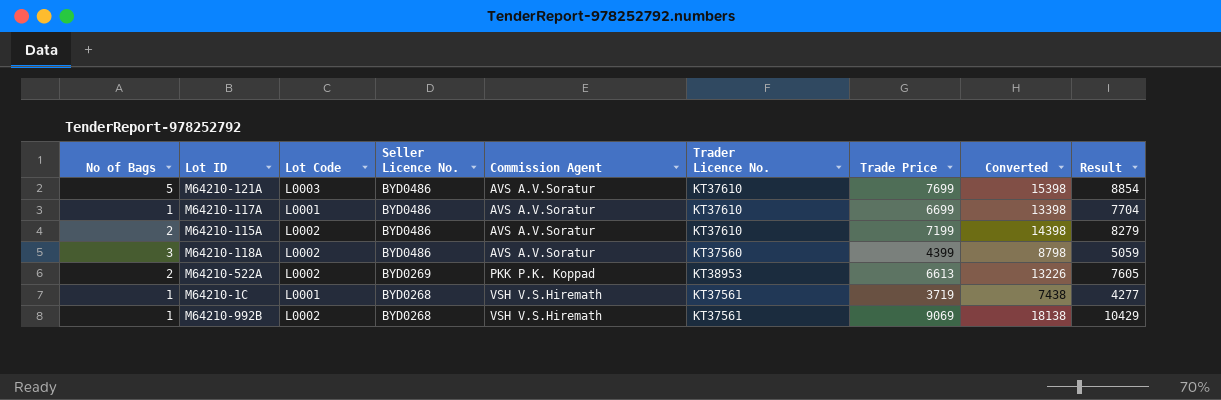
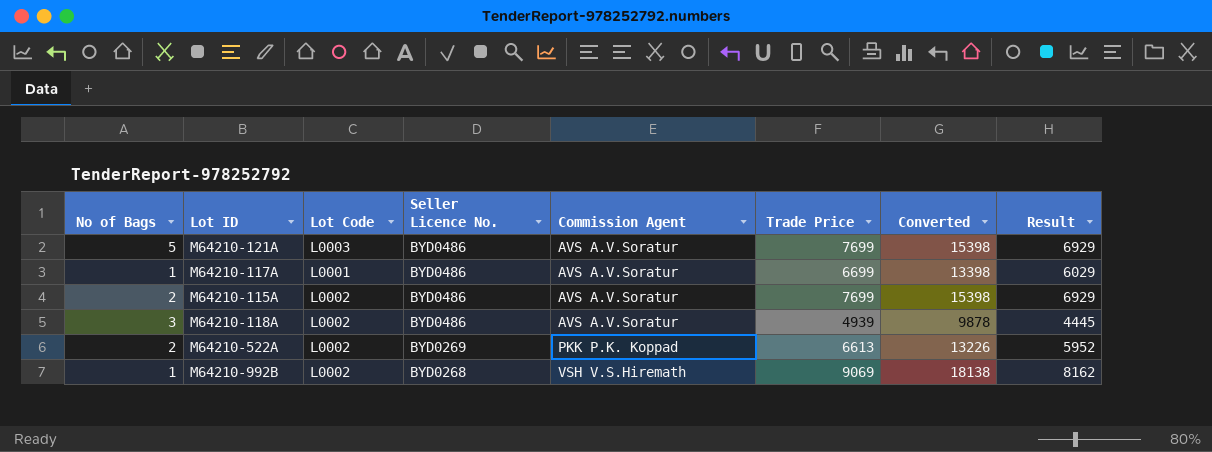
column Trader Licence No. | position: 6 -> none
column Result | formula: [Trade Price] * 1.15 -> [Trade Price] * 0.9
row M64210-1C: 1 | L0001 | BYD0268 | VSH V.S.Hiremath | KT37561 | 3719 | 7438 | 4277 -> none
M64210-115A | Trade Price: 7199 -> 7699
M64210-115A | Converted: 14398 -> 15398
M64210-118A | Trade Price: 4399 -> 4939
M64210-118A | Converted: 8798 -> 9878

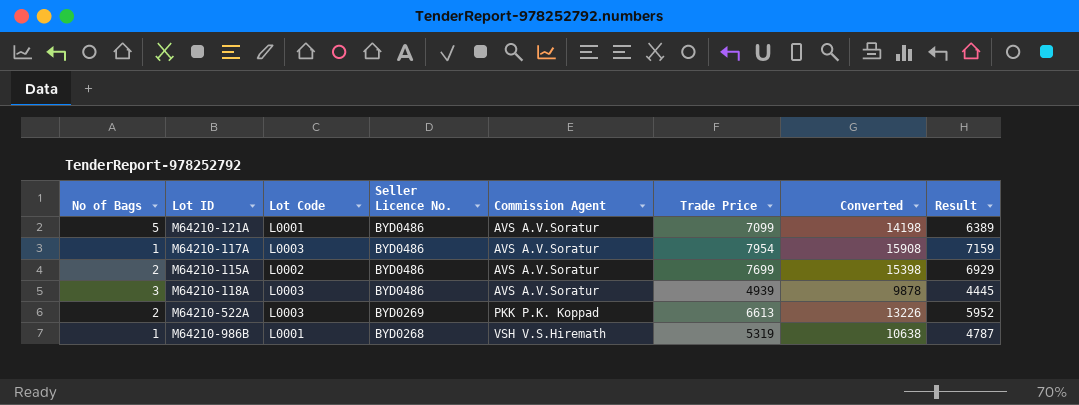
row M64210-992B: 1 | L0002 | BYD0268 | VSH V.S.Hiremath | 9069 | 18138 | 8162 -> none
M64210-121A | Lot Code: L0003 -> L0001
M64210-121A | Trade Price: 7699 -> 7099
M64210-121A | Converted: 15398 -> 14198
M64210-121A | Result: 6929 -> 6389
M64210-117A | Lot Code: L0001 -> L0003
M64210-117A | Trade Price: 6699 -> 7954
M64210-117A | Converted: 13398 -> 15908
M64210-117A | Result: 6029 -> 7159
M64210-118A | Lot Code: L0002 -> L0003
M64210-522A | Lot Code: L0002 -> L0003
row M64210-986B: none -> 1 | L0001 | BYD0268 | VSH V.S.Hiremath | 5319 | 10638 | 4787

